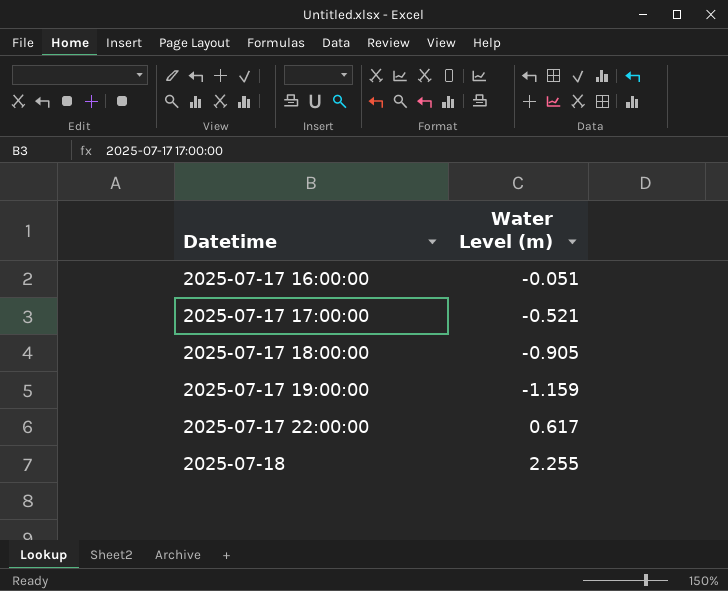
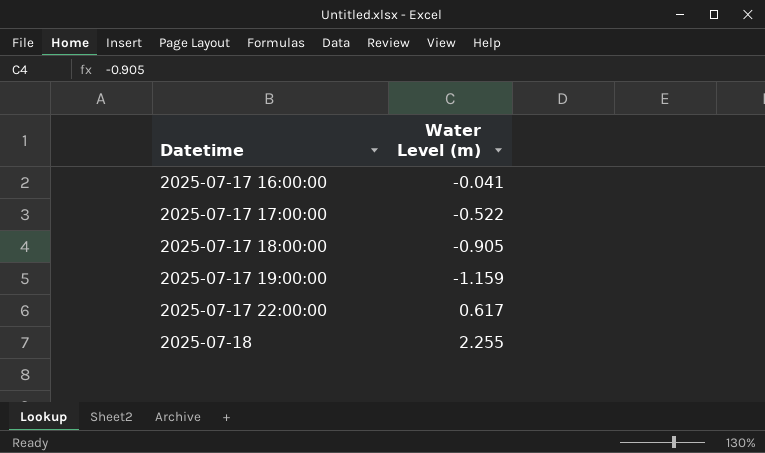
2025-07-17 16:00:00 | Water Level (m): -0.051 -> -0.041
2025-07-17 17:00:00 | Water Level (m): -0.521 -> -0.522

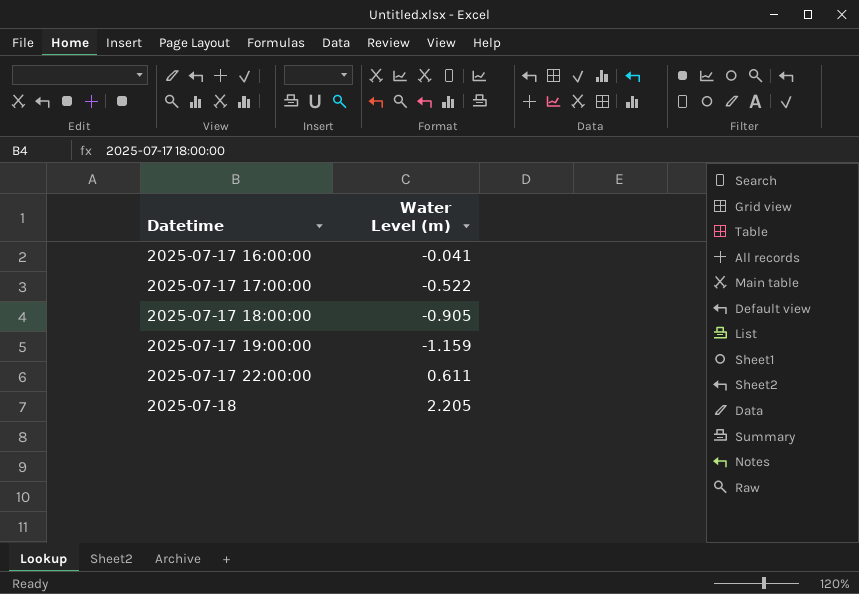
2025-07-17 22:00:00 | Water Level (m): 0.617 -> 0.611
2025-07-18 | Water Level (m): 2.255 -> 2.205

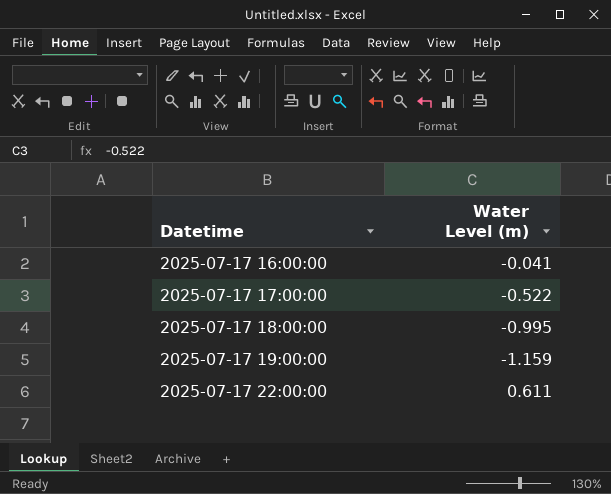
row 2025-07-18: 2.205 -> none
2025-07-17 18:00:00 | Water Level (m): -0.905 -> -0.995

